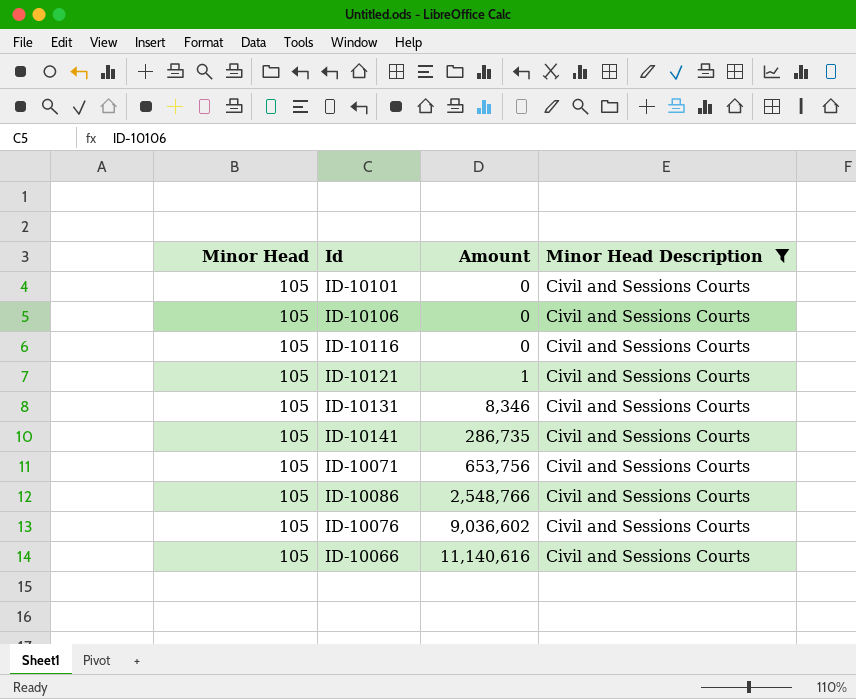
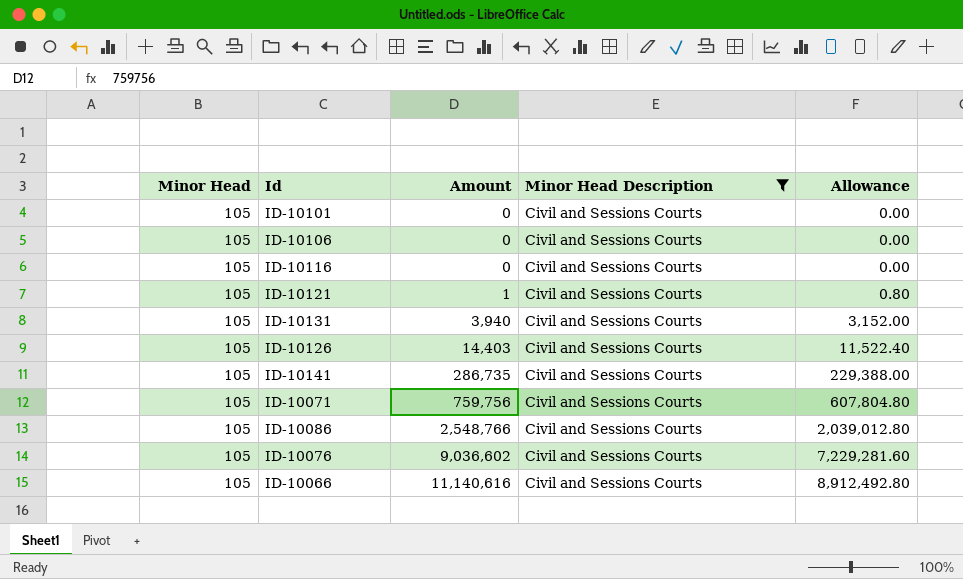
column Allowance | formula: none -> [Amount] * 0.8
ID-10131 | Amount: 8,346 -> 3,940
row ID-10126: none -> 105 | 14,403 | Civil and Sessions Courts | 11,522.40
ID-10071 | Amount: 653,756 -> 759,756

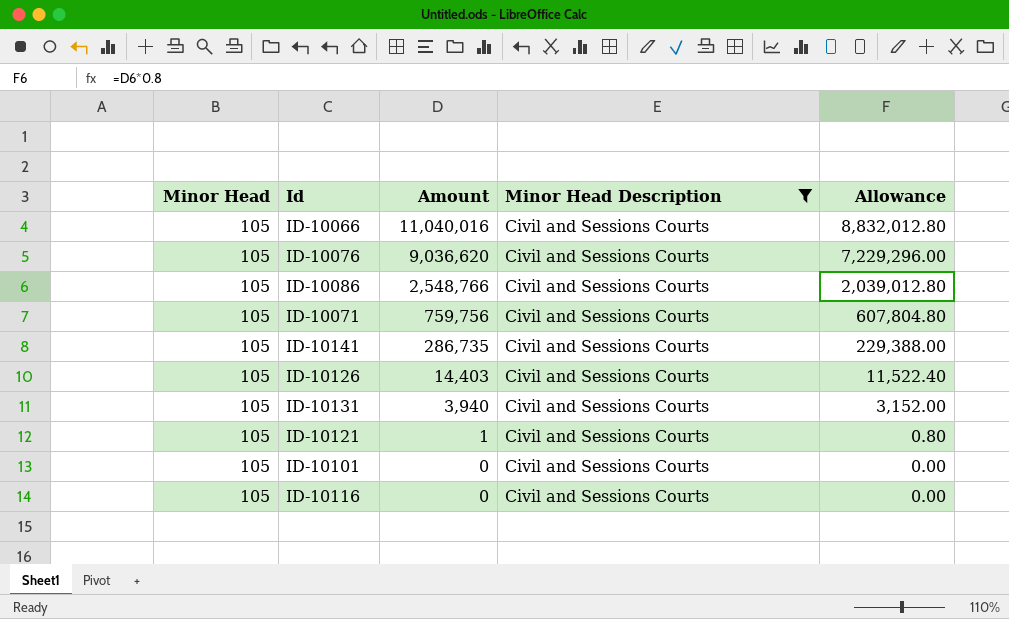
row order: Amount ascending -> Amount descending
row ID-10106: 105 | 0 | Civil and Sessions Courts | 0.00 -> none
ID-10066 | Amount: 11,140,616 -> 11,040,016
ID-10066 | Allowance: 8,912,492.80 -> 8,832,012.80
ID-10076 | Amount: 9,036,602 -> 9,036,620
ID-10076 | Allowance: 7,229,281.60 -> 7,229,296.00

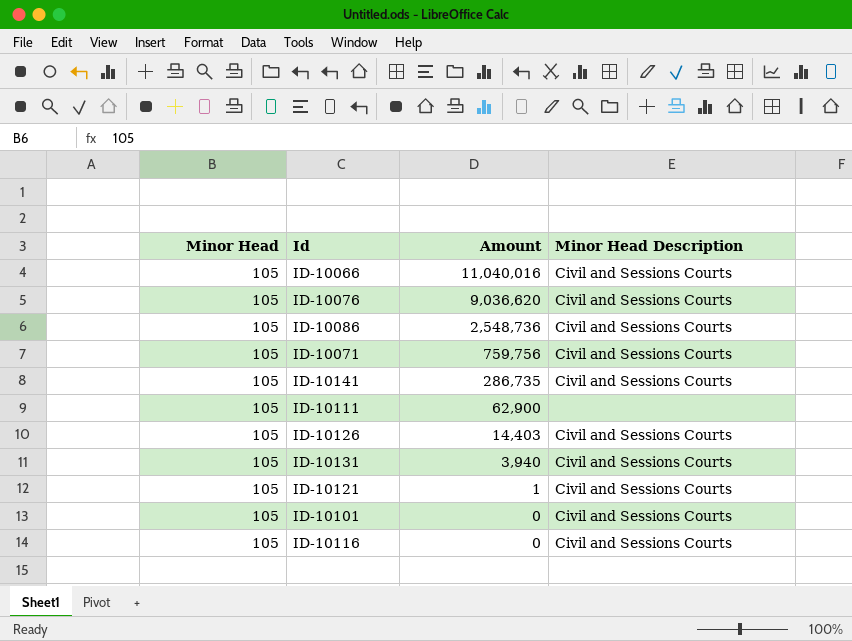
filter: Minor Head Description = Civil and Sessions Courts -> none
column Allowance | formula: [Amount] * 0.8 -> none
ID-10086 | Amount: 2,548,766 -> 2,548,736

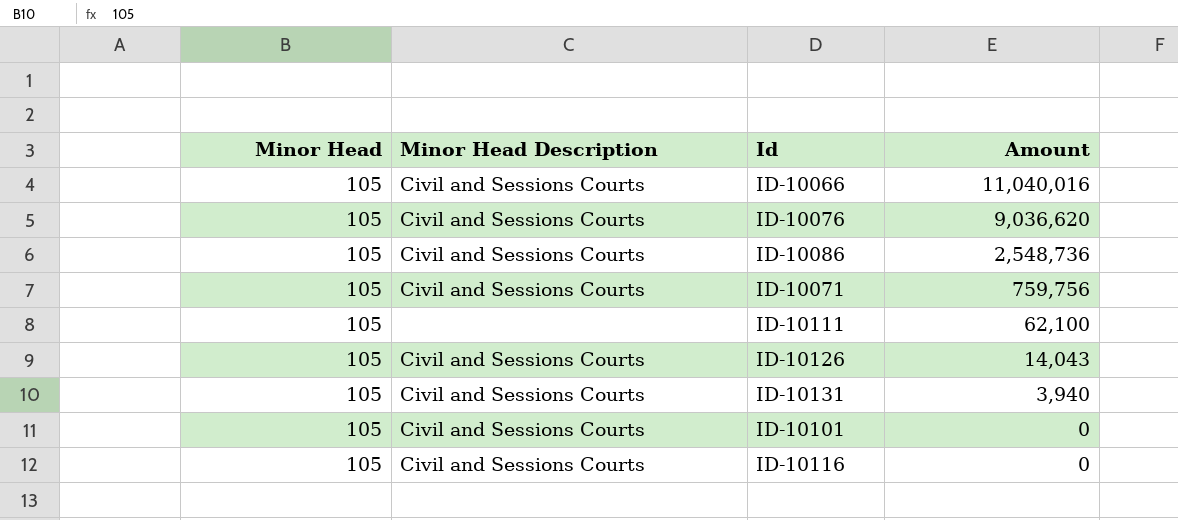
column Minor Head Description | position: 4 -> 2
row ID-10141: 105 | 286,735 | Civil and Sessions Courts -> none
row ID-10121: 105 | 1 | Civil and Sessions Courts -> none
ID-10111 | Amount: 62,900 -> 62,100
ID-10126 | Amount: 14,403 -> 14,043

